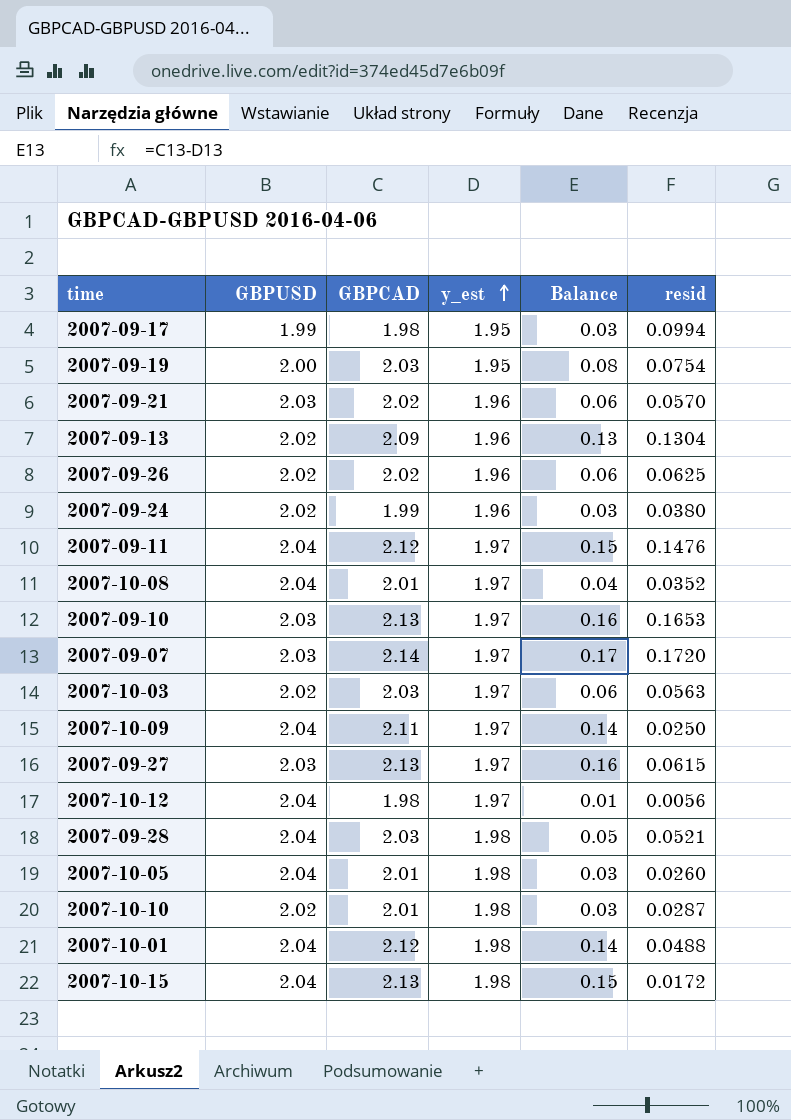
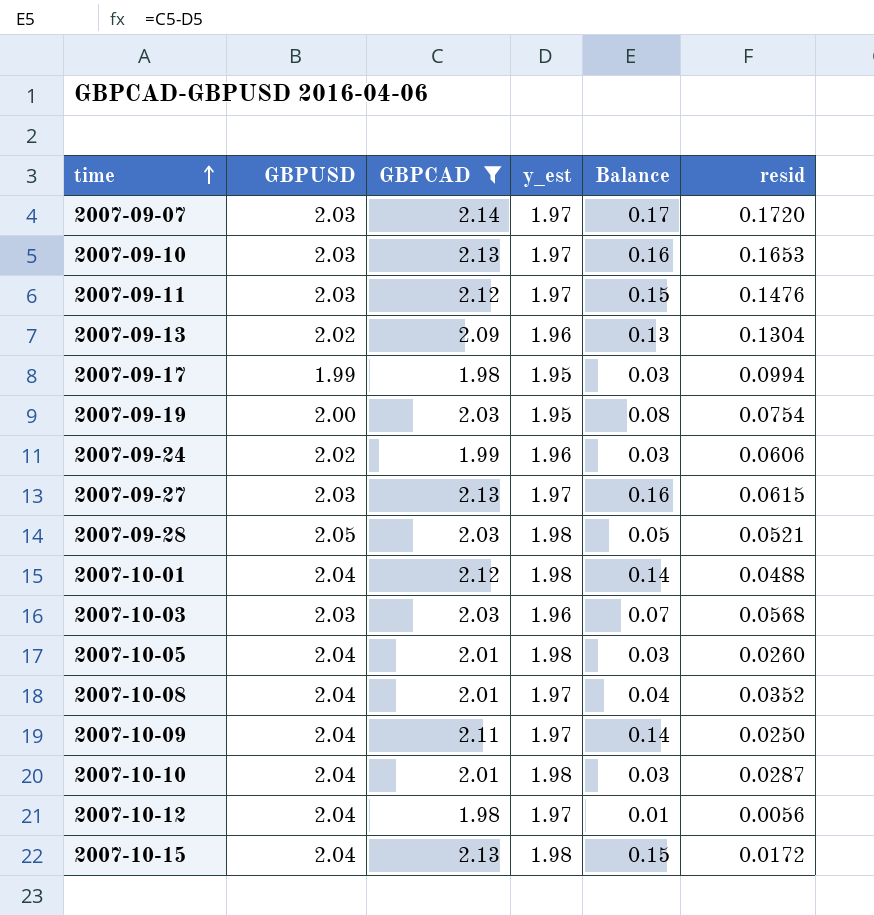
filter: none -> GBPCAD != 2.02
row order: y_est ascending -> time ascending
2007-09-11 | GBPUSD: 2.04 -> 2.03
2007-09-24 | resid: 0.0380 -> 0.0606
2007-09-28 | GBPUSD: 2.04 -> 2.05
2007-10-03 | GBPUSD: 2.02 -> 2.03
2007-10-03 | y_est: 1.97 -> 1.96
2007-10-03 | Balance: 0.06 -> 0.07
2007-10-03 | resid: 0.0563 -> 0.0568
2007-10-10 | GBPUSD: 2.02 -> 2.04

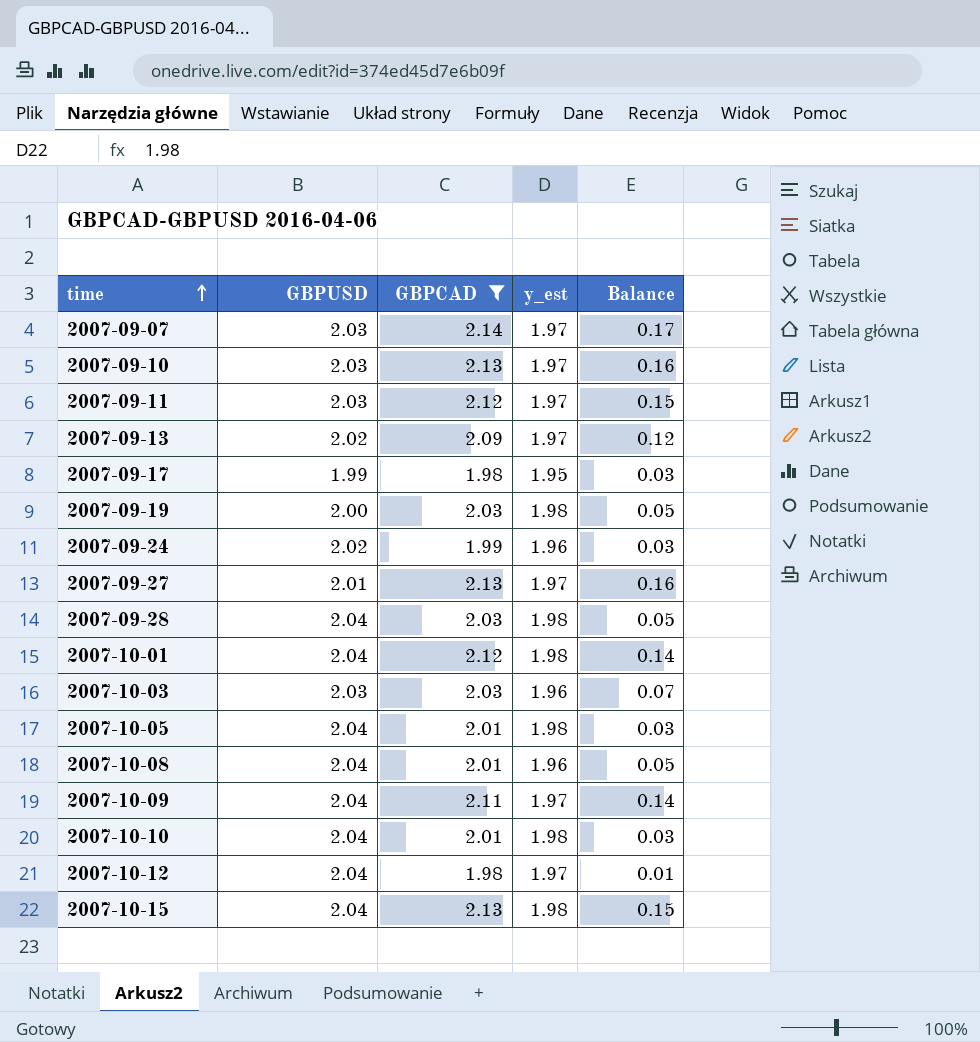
column resid | position: 6 -> none
2007-09-13 | y_est: 1.96 -> 1.97
2007-09-13 | Balance: 0.13 -> 0.12
2007-09-19 | y_est: 1.95 -> 1.98
2007-09-19 | Balance: 0.08 -> 0.05
2007-09-27 | GBPUSD: 2.03 -> 2.01
2007-09-28 | GBPUSD: 2.05 -> 2.04
2007-10-08 | y_est: 1.97 -> 1.96
2007-10-08 | Balance: 0.04 -> 0.05

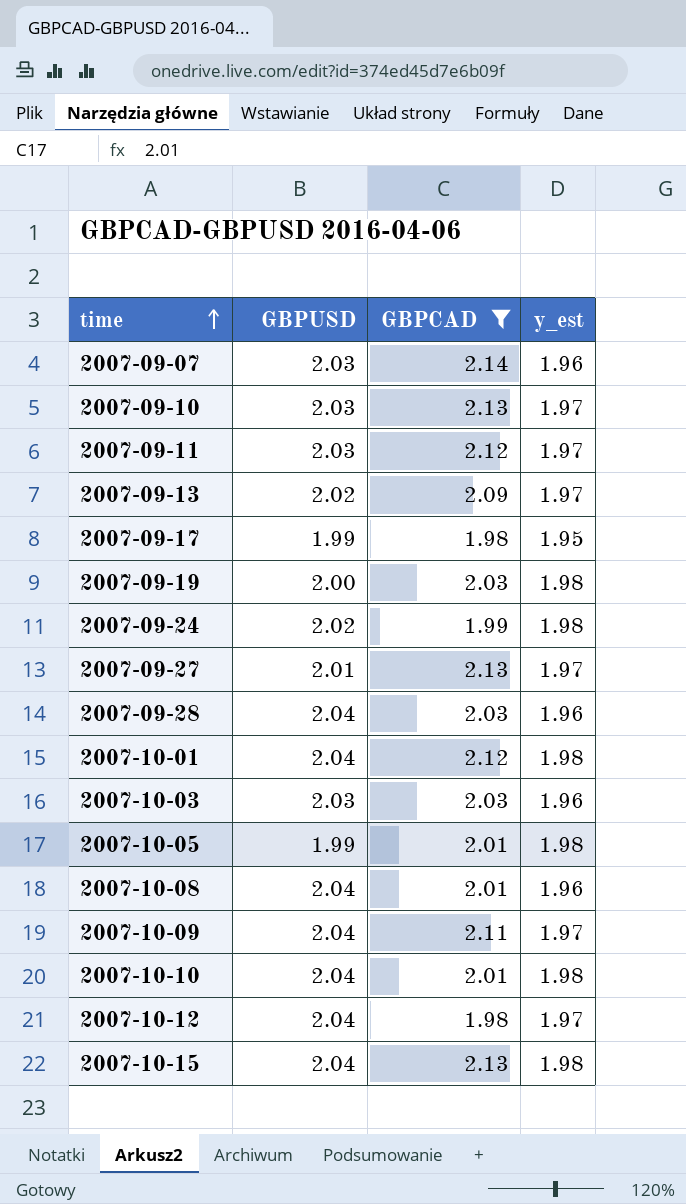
column Balance | formula: [GBPCAD] - [y_est] -> none
2007-09-07 | y_est: 1.97 -> 1.96
2007-09-24 | y_est: 1.96 -> 1.98
2007-09-28 | y_est: 1.98 -> 1.96
2007-10-05 | GBPUSD: 2.04 -> 1.99

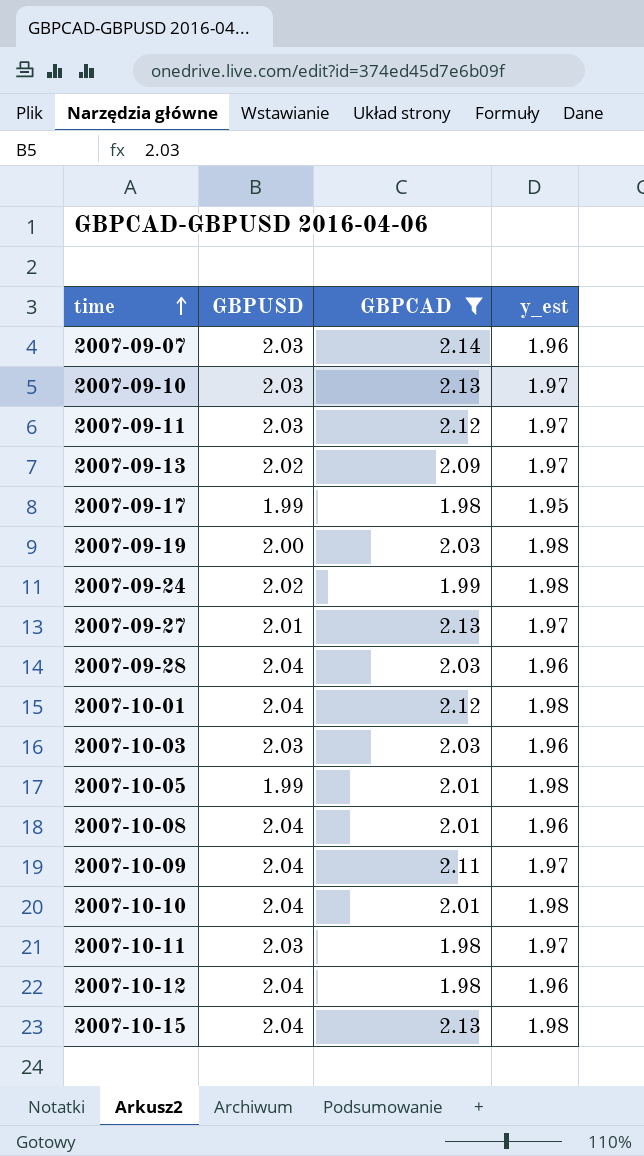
row 2007-10-11: none -> 2.03 | 1.98 | 1.97
2007-10-12 | y_est: 1.97 -> 1.96

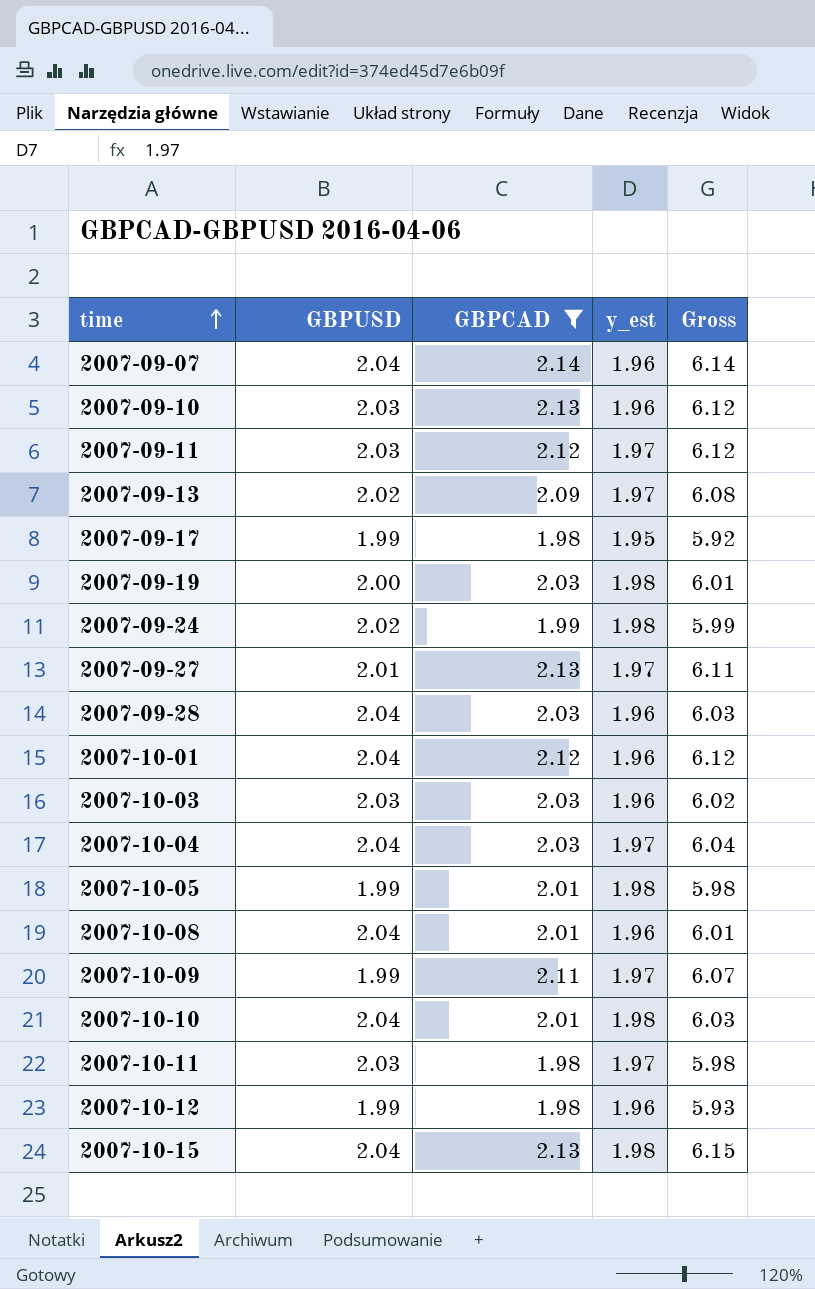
column Gross | formula: none -> [GBPUSD] + [GBPCAD] + [y_est]
2007-09-07 | GBPUSD: 2.03 -> 2.04
2007-09-10 | y_est: 1.97 -> 1.96
2007-10-01 | y_est: 1.98 -> 1.96
row 2007-10-04: none -> 2.04 | 2.03 | 1.97 | 6.04
2007-10-09 | GBPUSD: 2.04 -> 1.99
2007-10-12 | GBPUSD: 2.04 -> 1.99

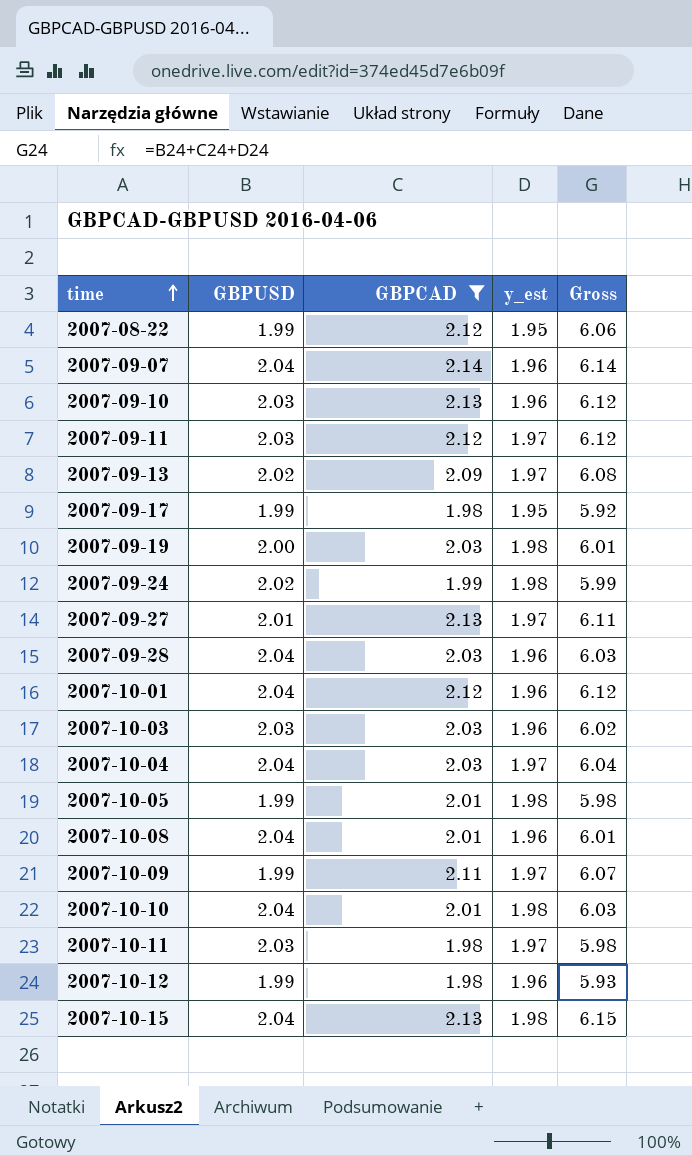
row 2007-08-22: none -> 1.99 | 2.12 | 1.95 | 6.06

